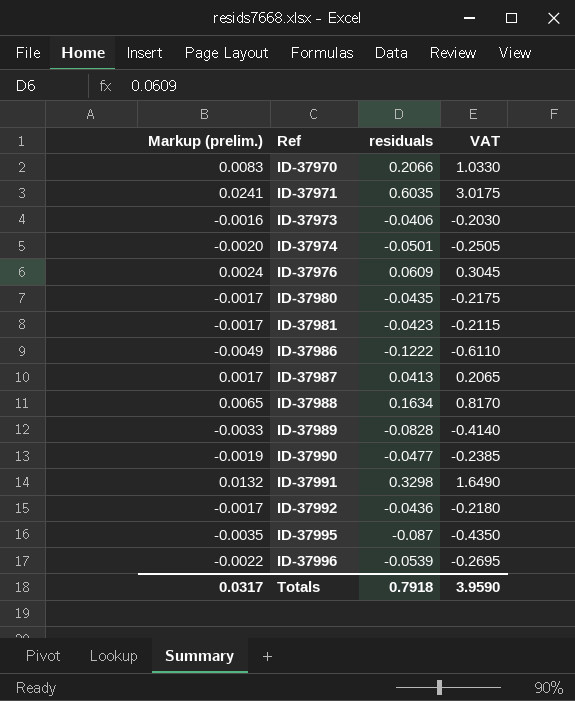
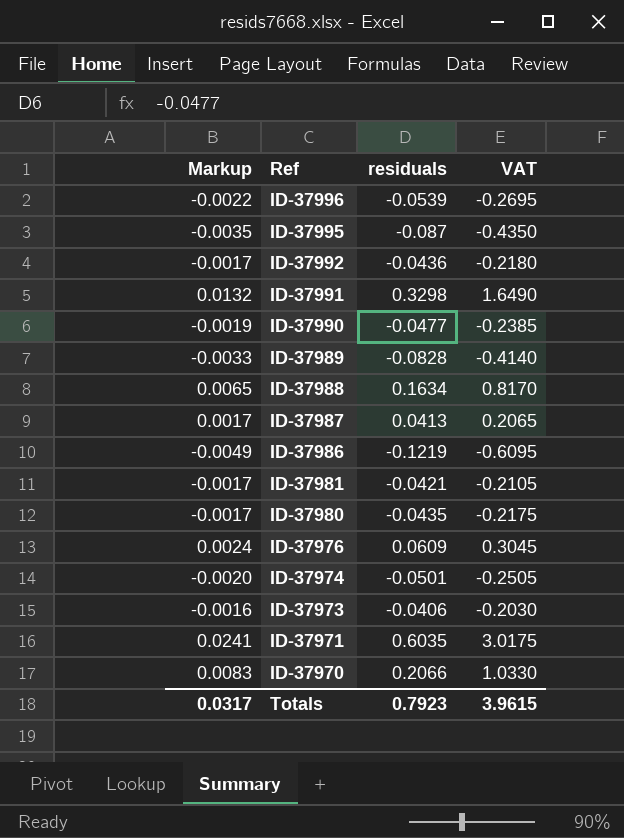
row order: Ref ascending -> Ref descending
column name: Markup (prelim.) -> Markup
ID-37986 | residuals: -0.1222 -> -0.1219
ID-37986 | VAT: -0.6110 -> -0.6095
ID-37981 | residuals: -0.0423 -> -0.0421
ID-37981 | VAT: -0.2115 -> -0.2105
Totals | residuals: 0.7918 -> 0.7923
Totals | VAT: 3.9590 -> 3.9615

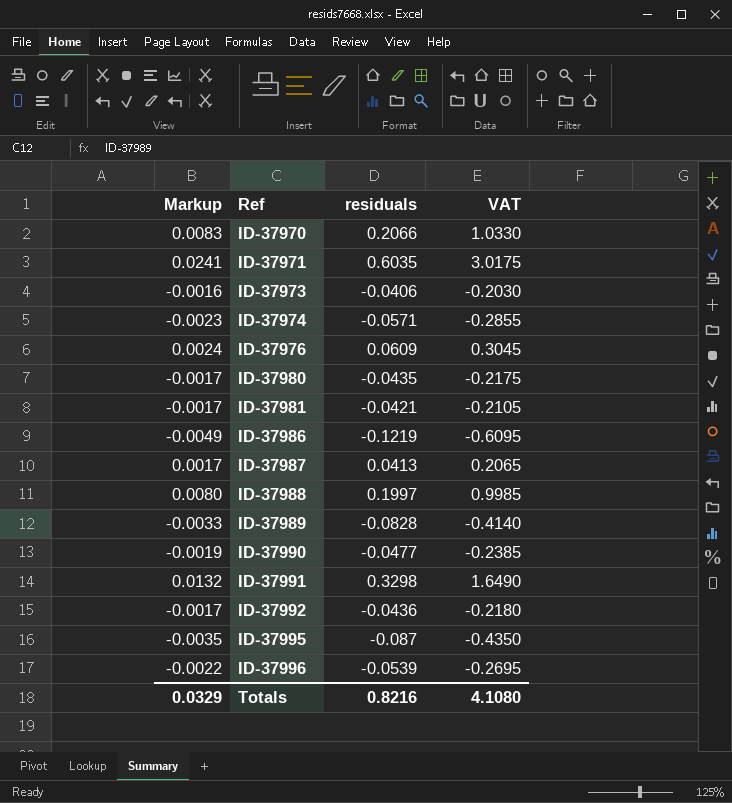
row order: Ref descending -> Ref ascending
ID-37974 | Markup: -0.0020 -> -0.0023
ID-37974 | residuals: -0.0501 -> -0.0571
ID-37974 | VAT: -0.2505 -> -0.2855
ID-37988 | Markup: 0.0065 -> 0.0080
ID-37988 | residuals: 0.1634 -> 0.1997
ID-37988 | VAT: 0.8170 -> 0.9985
Totals | Markup: 0.0317 -> 0.0329
Totals | residuals: 0.7923 -> 0.8216
Totals | VAT: 3.9615 -> 4.1080

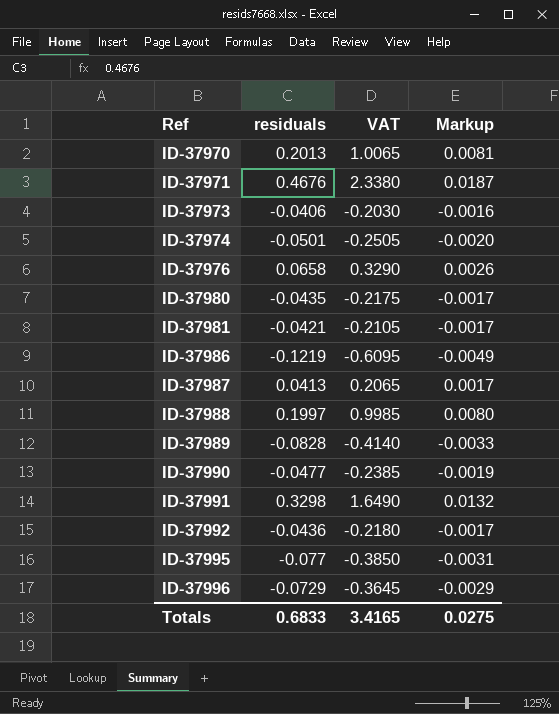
column Markup | position: 1 -> 4
ID-37970 | residuals: 0.2066 -> 0.2013
ID-37970 | VAT: 1.0330 -> 1.0065
ID-37970 | Markup: 0.0083 -> 0.0081
ID-37971 | residuals: 0.6035 -> 0.4676
ID-37971 | VAT: 3.0175 -> 2.3380
ID-37971 | Markup: 0.0241 -> 0.0187
ID-37974 | residuals: -0.0571 -> -0.0501
ID-37974 | VAT: -0.2855 -> -0.2505
ID-37974 | Markup: -0.0023 -> -0.0020
ID-37976 | residuals: 0.0609 -> 0.0658
ID-37976 | VAT: 0.3045 -> 0.3290
ID-37976 | Markup: 0.0024 -> 0.0026
ID-37995 | residuals: -0.087 -> -0.077
ID-37995 | VAT: -0.4350 -> -0.3850
ID-37995 | Markup: -0.0035 -> -0.0031
ID-37996 | residuals: -0.0539 -> -0.0729
ID-37996 | VAT: -0.2695 -> -0.3645
ID-37996 | Markup: -0.0022 -> -0.0029
Totals | residuals: 0.8216 -> 0.6833
Totals | VAT: 4.1080 -> 3.4165
Totals | Markup: 0.0329 -> 0.0275

